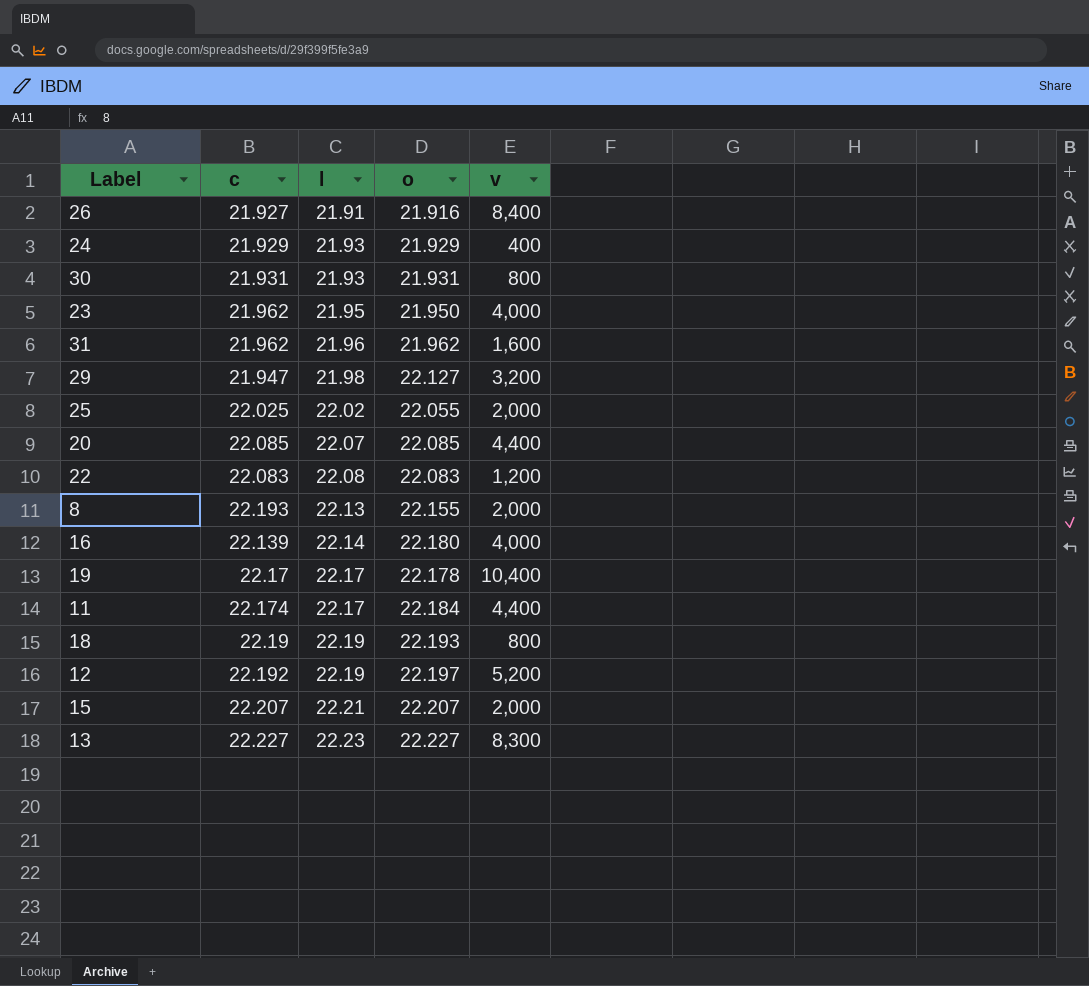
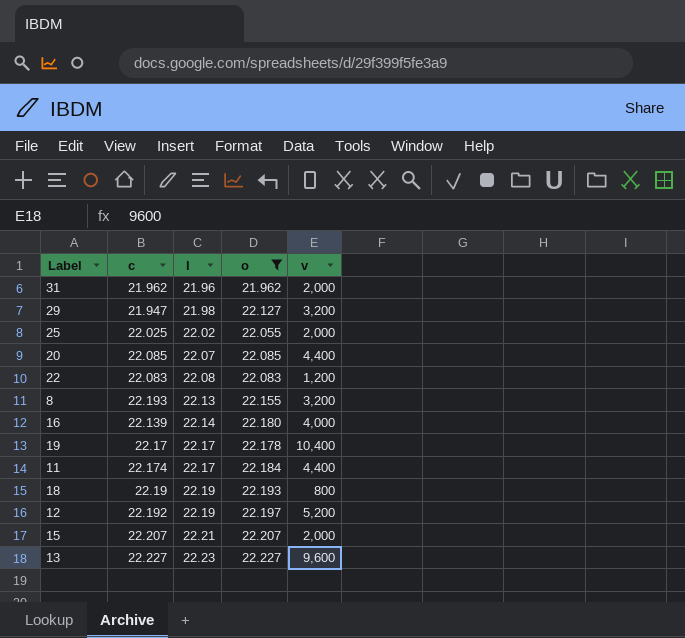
filter: none -> o >= 21.962
31 | v: 1,600 -> 2,000
8 | v: 2,000 -> 3,200
13 | v: 8,300 -> 9,600

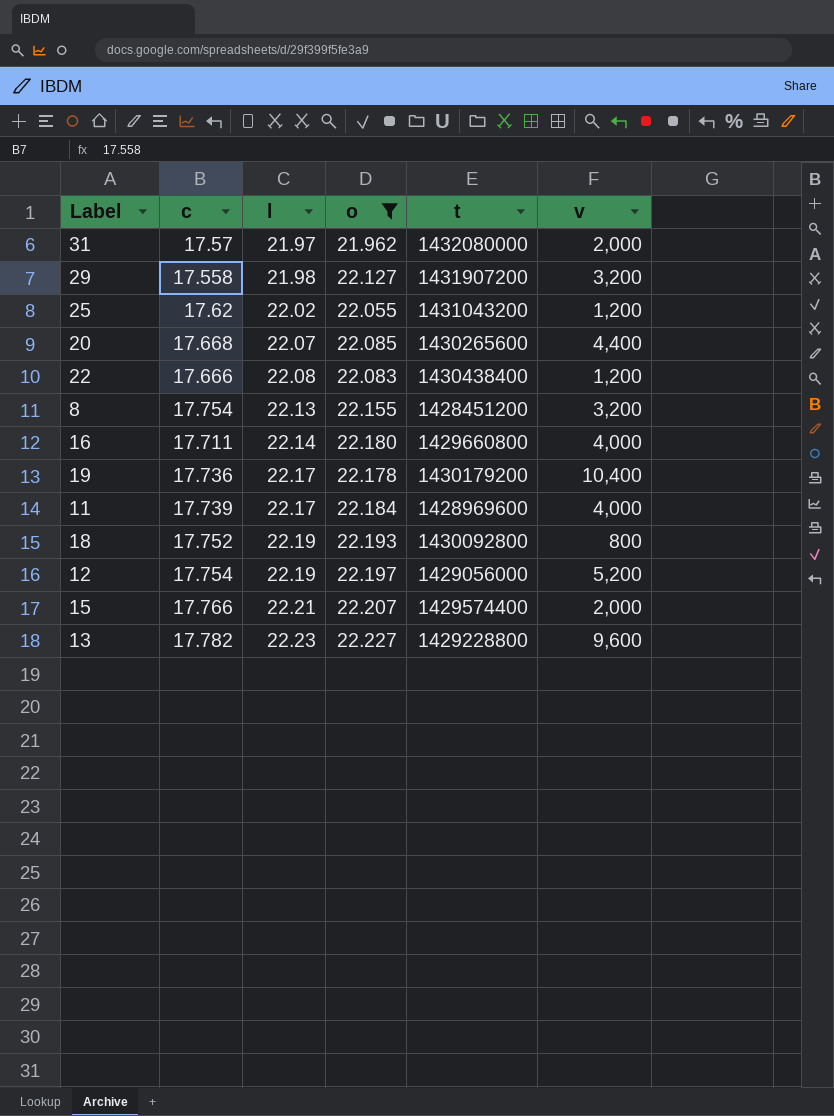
column t | position: none -> 5
31 | c: 21.962 -> 17.57
31 | l: 21.96 -> 21.97
29 | c: 21.947 -> 17.558
25 | c: 22.025 -> 17.62
25 | v: 2,000 -> 1,200
20 | c: 22.085 -> 17.668
22 | c: 22.083 -> 17.666
8 | c: 22.193 -> 17.754
16 | c: 22.139 -> 17.711
19 | c: 22.17 -> 17.736
11 | c: 22.174 -> 17.739
11 | v: 4,400 -> 4,000
18 | c: 22.19 -> 17.752
12 | c: 22.192 -> 17.754
15 | c: 22.207 -> 17.766
13 | c: 22.227 -> 17.782

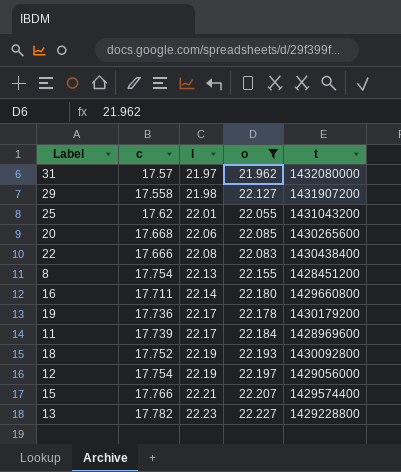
column v | position: 6 -> none
25 | l: 22.02 -> 22.01
20 | l: 22.07 -> 22.06

